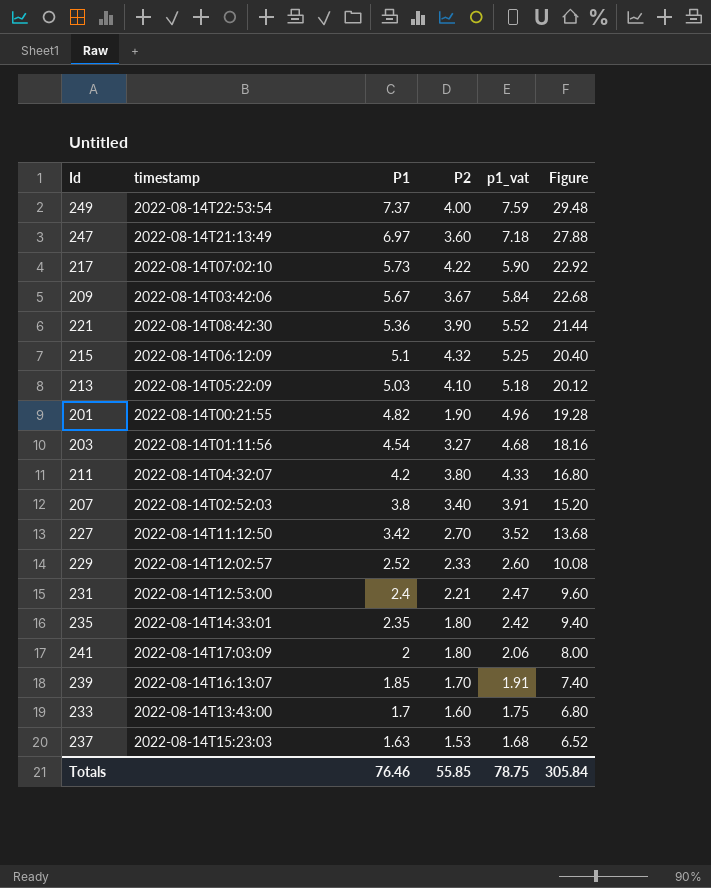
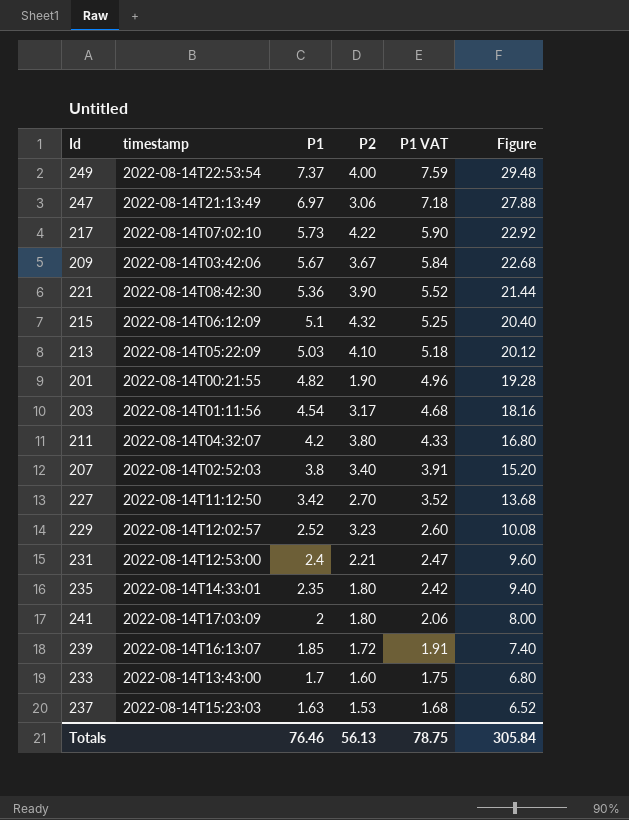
column name: p1_vat -> P1 VAT
247 | P2: 3.60 -> 3.06
203 | P2: 3.27 -> 3.17
229 | P2: 2.33 -> 3.23
239 | P2: 1.70 -> 1.72
Totals | P2: 55.85 -> 56.13

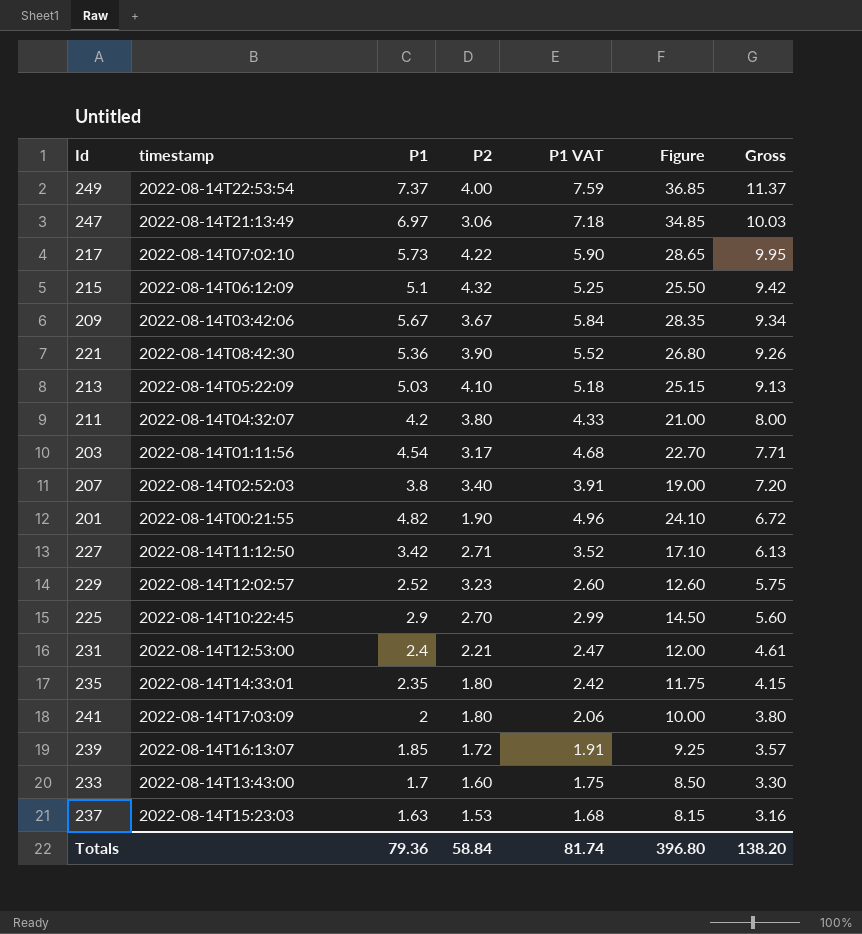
row order: P1 descending -> Gross descending
column Figure | formula: [P1] * 4 -> [P1] * 5
column Gross | formula: none -> [P1] + [P2]
227 | P2: 2.70 -> 2.71
row 225: none -> 2022-08-14T10:22:45 | 2.9 | 2.70 | 2.99 | 14.50 | 5.60
Totals | P1: 76.46 -> 79.36
Totals | P2: 56.13 -> 58.84
Totals | P1 VAT: 78.75 -> 81.74
Totals | Figure: 305.84 -> 396.80

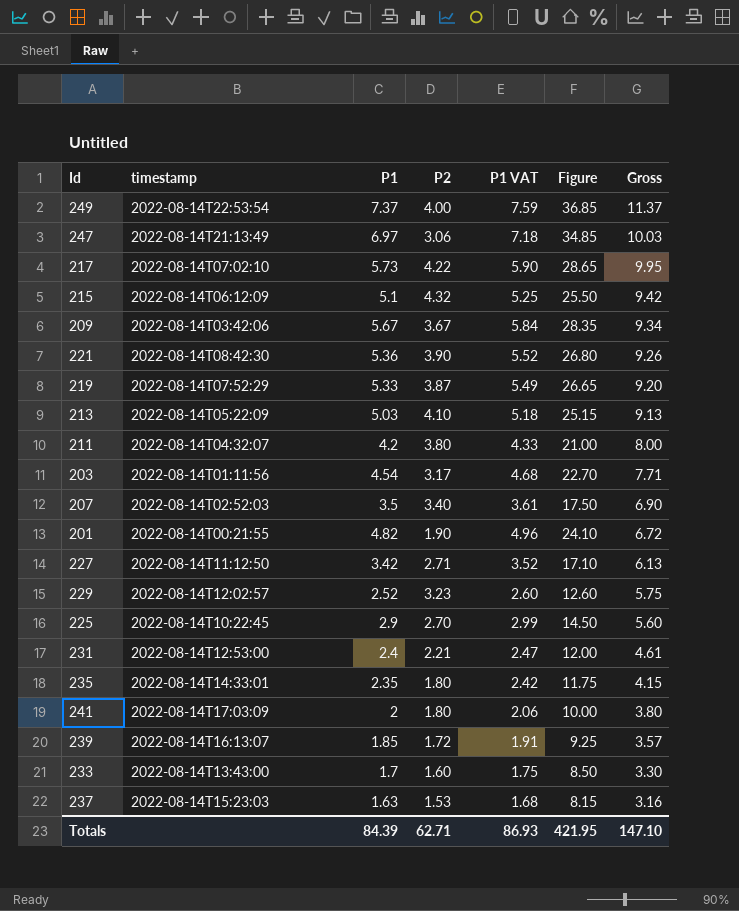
row 219: none -> 2022-08-14T07:52:29 | 5.33 | 3.87 | 5.49 | 26.65 | 9.20
207 | P1: 3.8 -> 3.5
207 | P1 VAT: 3.91 -> 3.61
207 | Figure: 19.00 -> 17.50
207 | Gross: 7.20 -> 6.90
Totals | P1: 79.36 -> 84.39
Totals | P2: 58.84 -> 62.71
Totals | P1 VAT: 81.74 -> 86.93
Totals | Figure: 396.80 -> 421.95
Totals | Gross: 138.20 -> 147.10

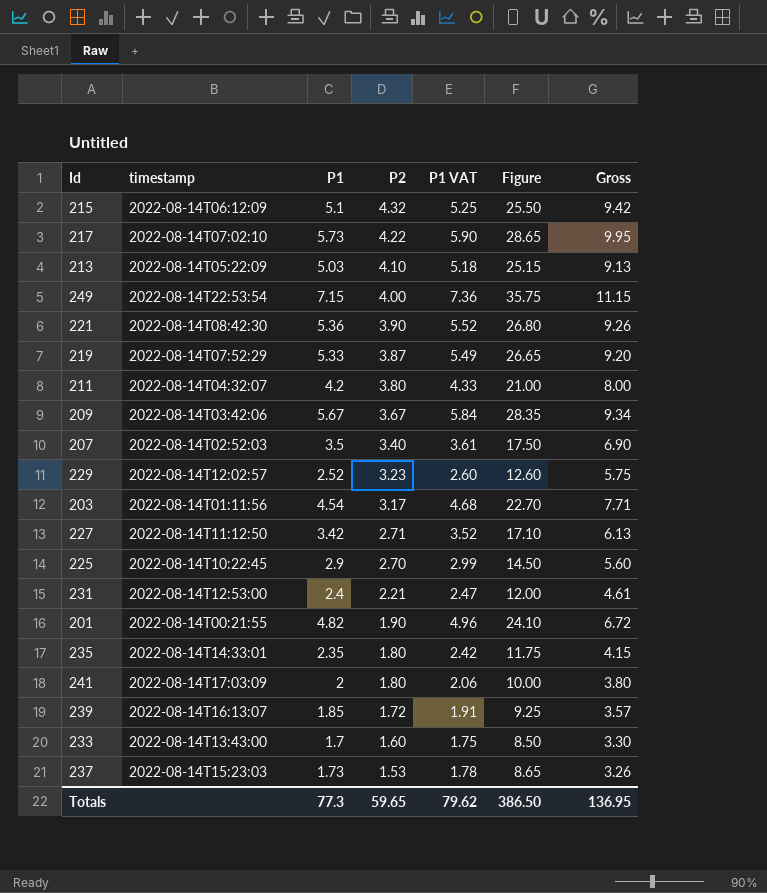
row order: Gross descending -> P2 descending
row 247: 2022-08-14T21:13:49 | 6.97 | 3.06 | 7.18 | 34.85 | 10.03 -> none
249 | P1: 7.37 -> 7.15
249 | P1 VAT: 7.59 -> 7.36
249 | Figure: 36.85 -> 35.75
249 | Gross: 11.37 -> 11.15
237 | P1: 1.63 -> 1.73
237 | P1 VAT: 1.68 -> 1.78
237 | Figure: 8.15 -> 8.65
237 | Gross: 3.16 -> 3.26
Totals | P1: 84.39 -> 77.3
Totals | P2: 62.71 -> 59.65
Totals | P1 VAT: 86.93 -> 79.62
Totals | Figure: 421.95 -> 386.50
Totals | Gross: 147.10 -> 136.95

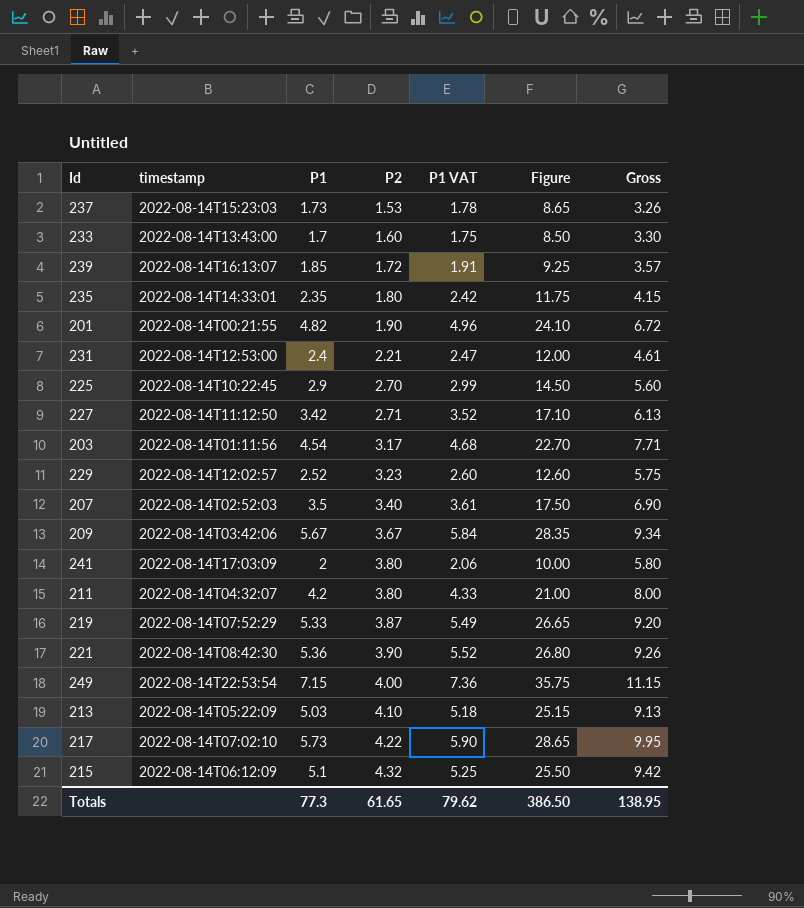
row order: P2 descending -> P2 ascending
241 | P2: 1.80 -> 3.80
241 | Gross: 3.80 -> 5.80
Totals | P2: 59.65 -> 61.65
Totals | Gross: 136.95 -> 138.95

